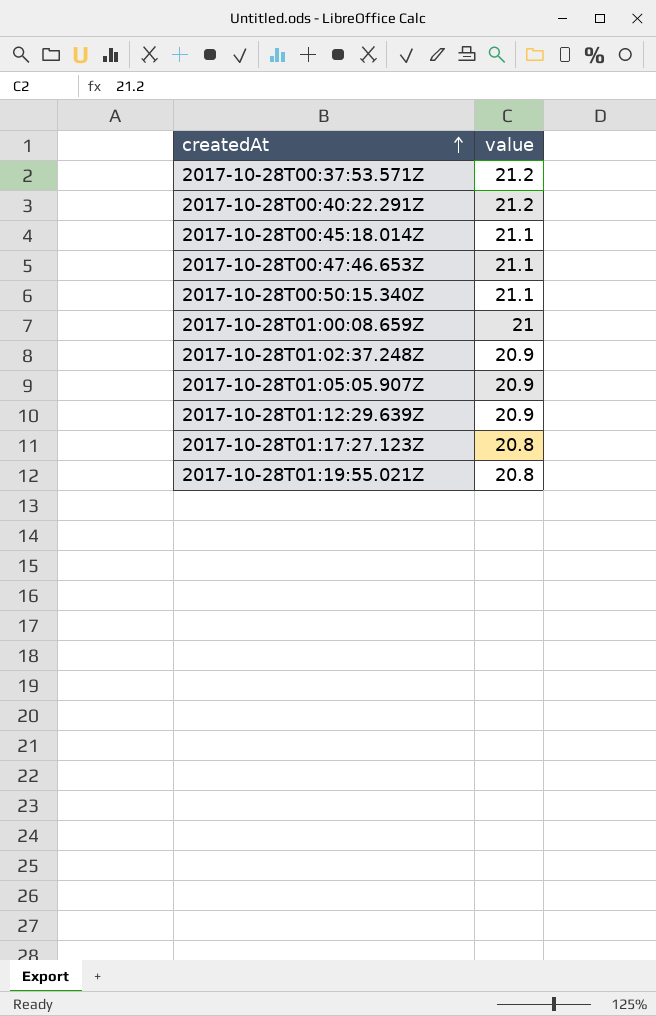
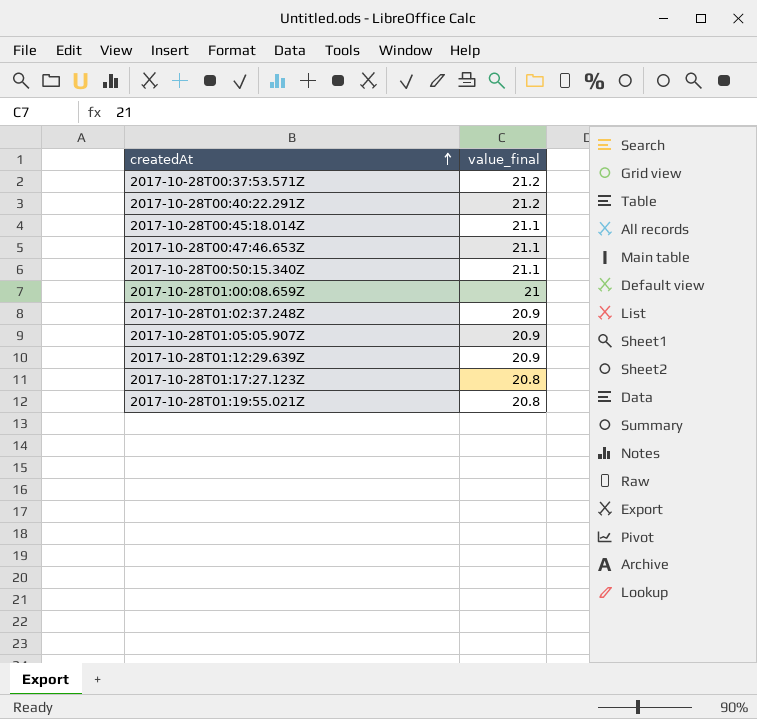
column name: value -> value_final

